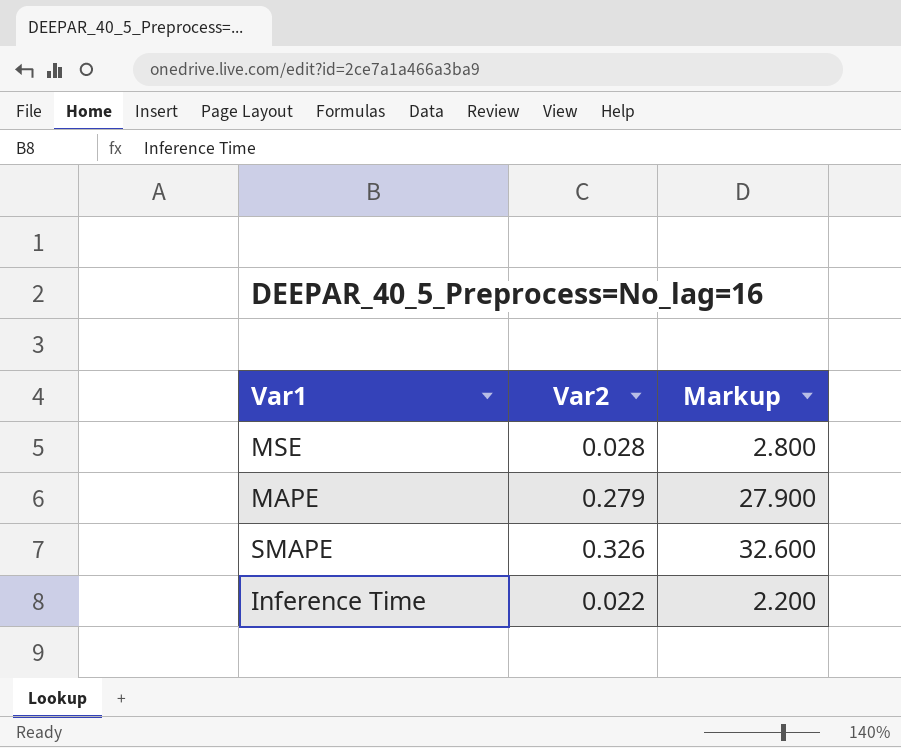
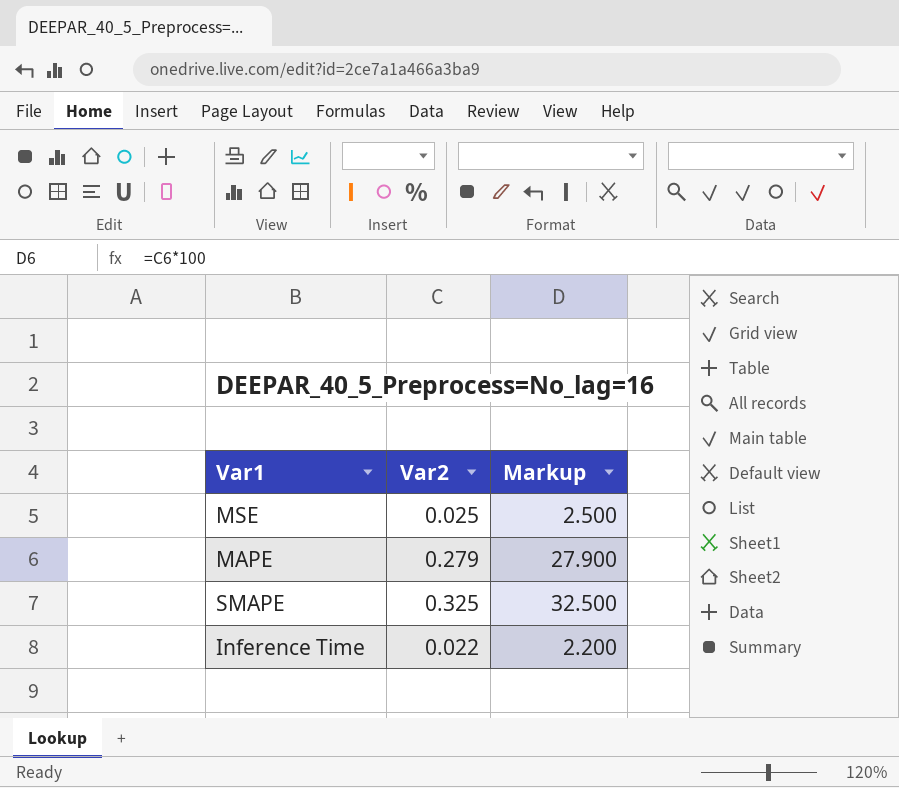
MSE | Var2: 0.028 -> 0.025
MSE | Markup: 2.800 -> 2.500
SMAPE | Var2: 0.326 -> 0.325
SMAPE | Markup: 32.600 -> 32.500

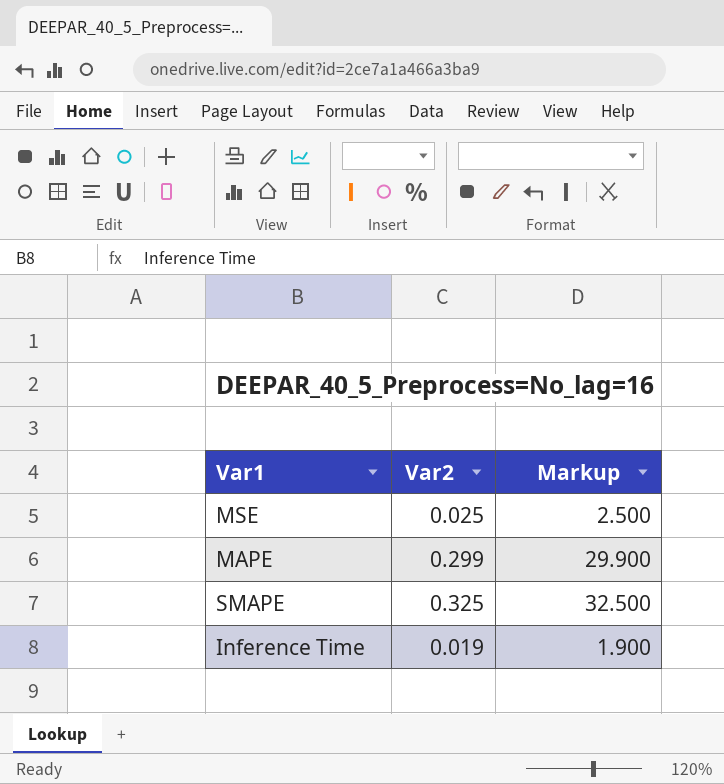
MAPE | Var2: 0.279 -> 0.299
MAPE | Markup: 27.900 -> 29.900
Inference Time | Var2: 0.022 -> 0.019
Inference Time | Markup: 2.200 -> 1.900

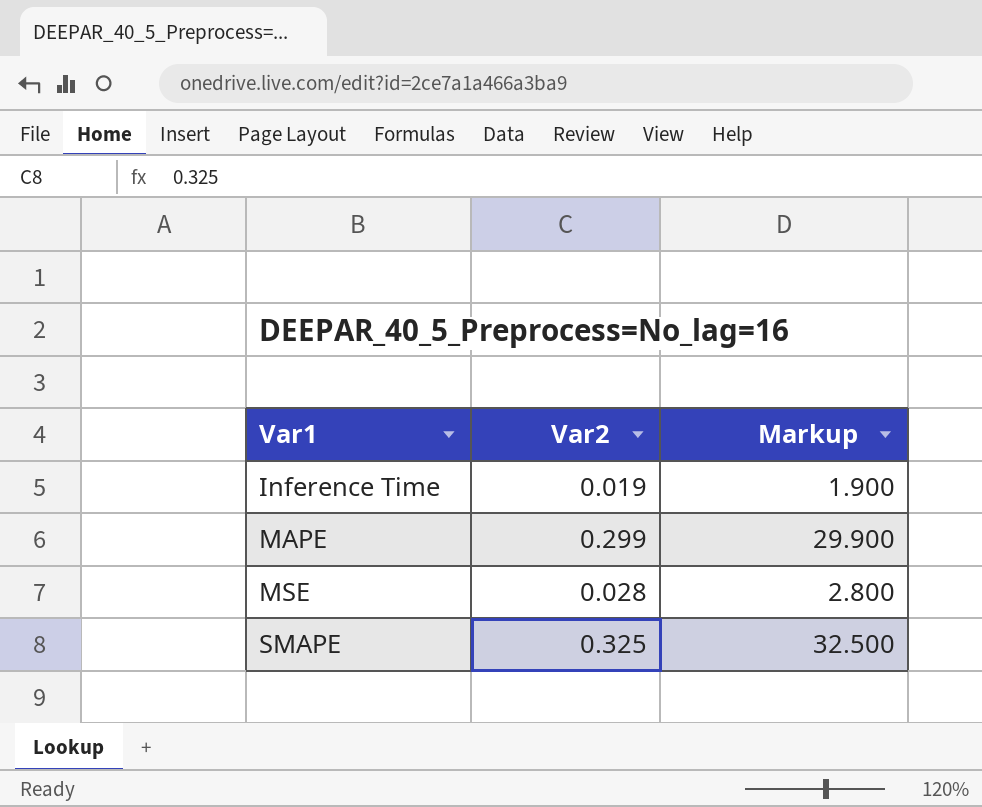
row order: none -> Var1 ascending
MSE | Var2: 0.025 -> 0.028
MSE | Markup: 2.500 -> 2.800

